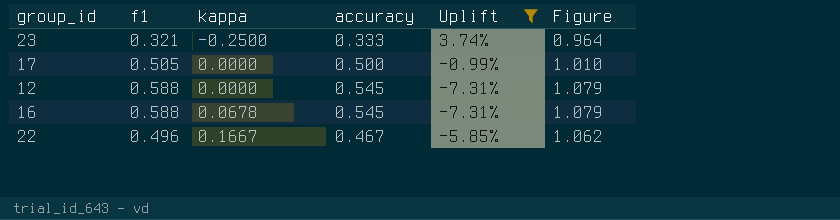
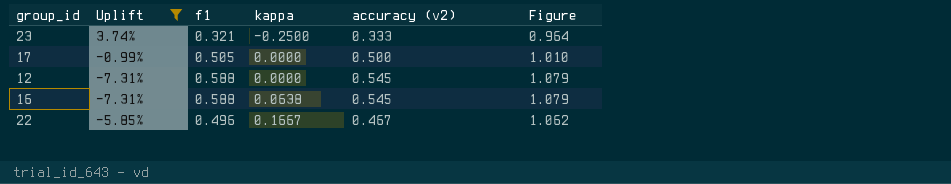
column Uplift | position: 5 -> 2
column name: accuracy -> accuracy (v2)
16 | kappa: 0.0678 -> 0.0638

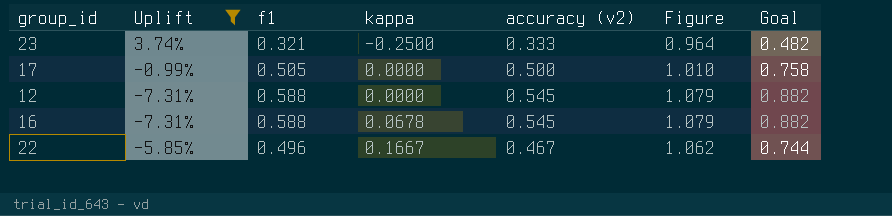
column Goal | formula: none -> [f1] * 1.5
16 | kappa: 0.0638 -> 0.0678

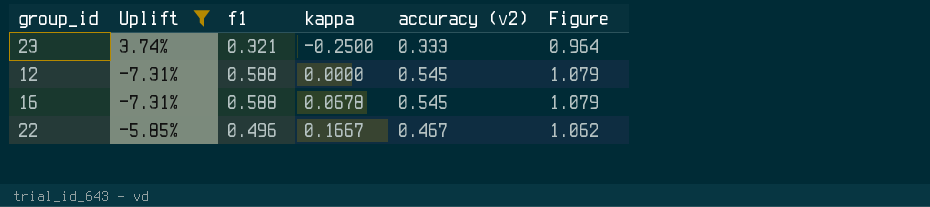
column Goal | formula: [f1] * 1.5 -> none
row 17: -0.99% | 0.505 | 0.0000 | 0.500 | 1.010 | 0.758 -> none

